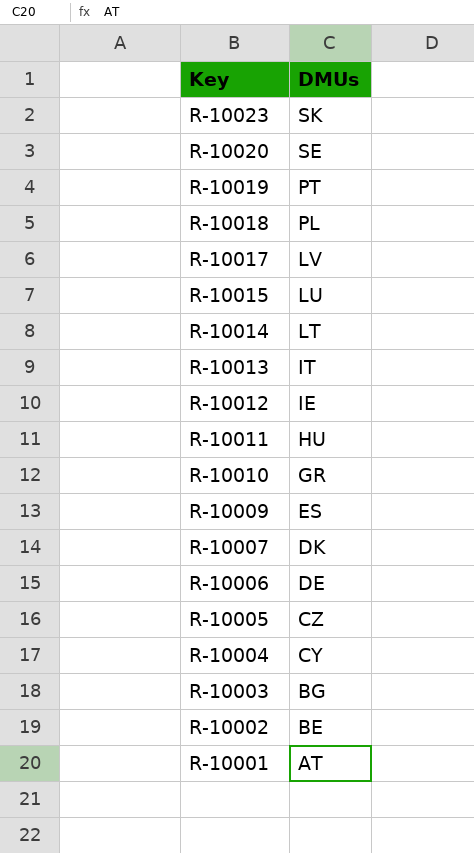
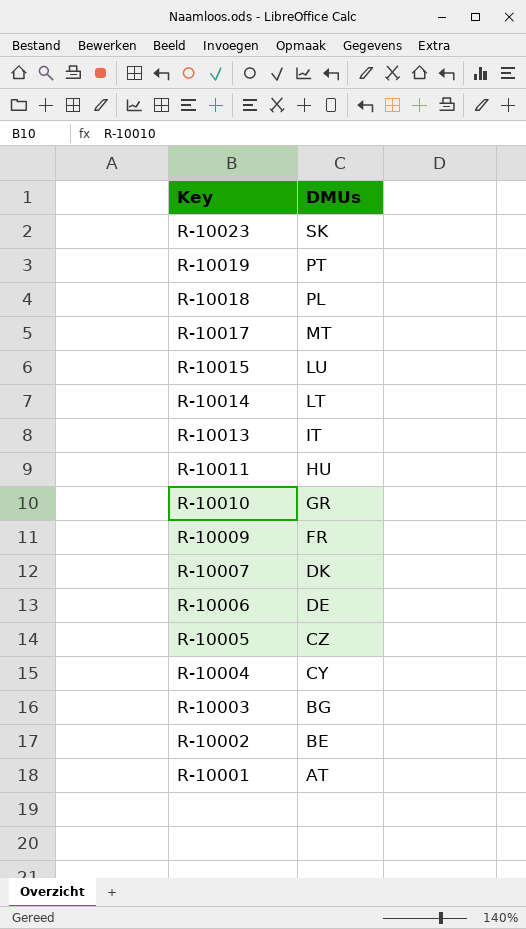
row R-10020: SE -> none
row R-10012: IE -> none
R-10017 | DMUs: LV -> MT
R-10009 | DMUs: ES -> FR

